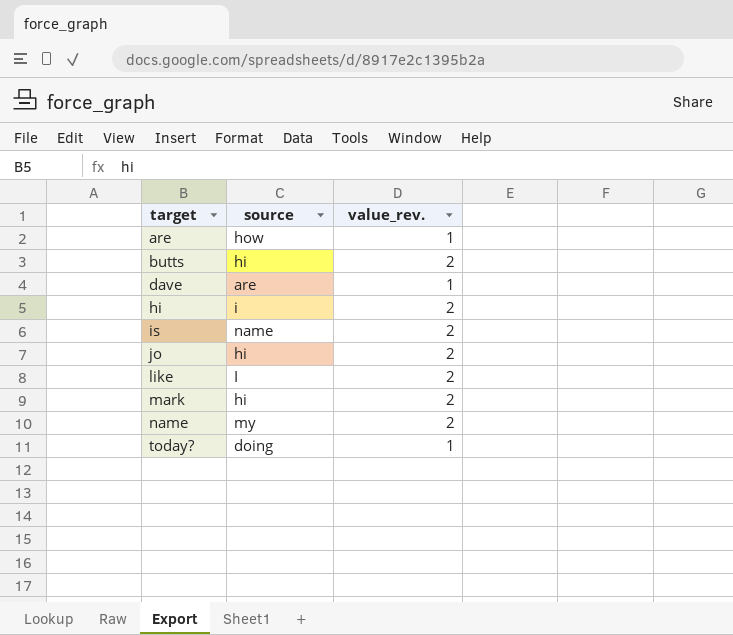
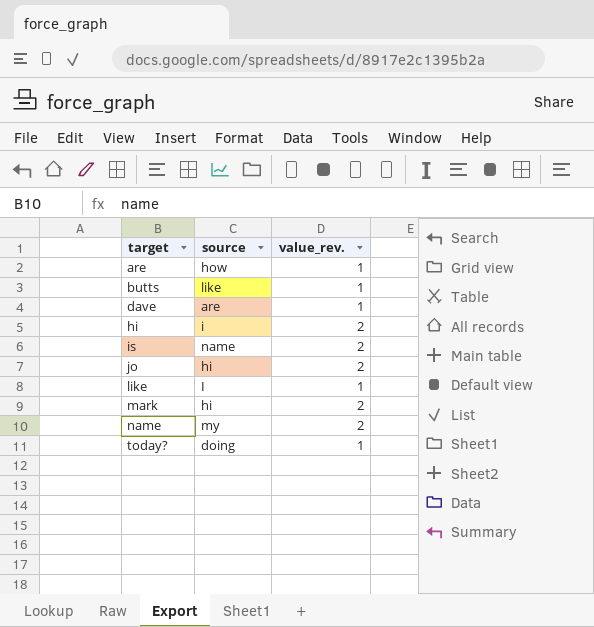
butts | source: hi -> like
butts | value_rev.: 2 -> 1
like | value_rev.: 2 -> 1

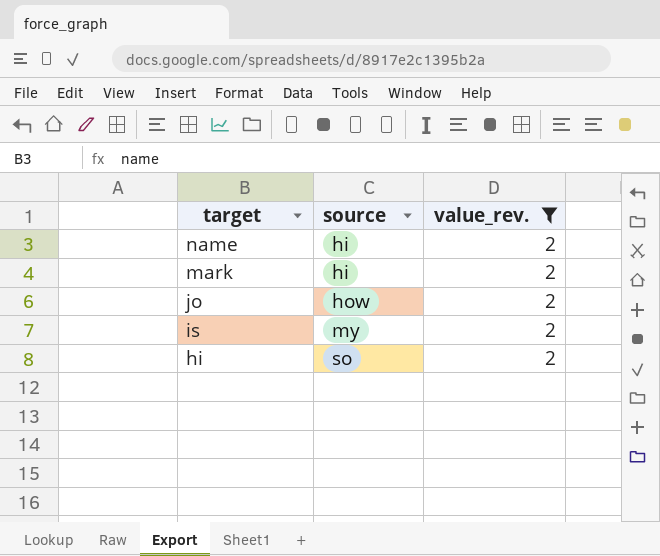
filter: none -> value_rev. = 2
row order: target ascending -> target descending
name | source: my -> hi
jo | source: hi -> how
is | source: name -> my
hi | source: i -> so

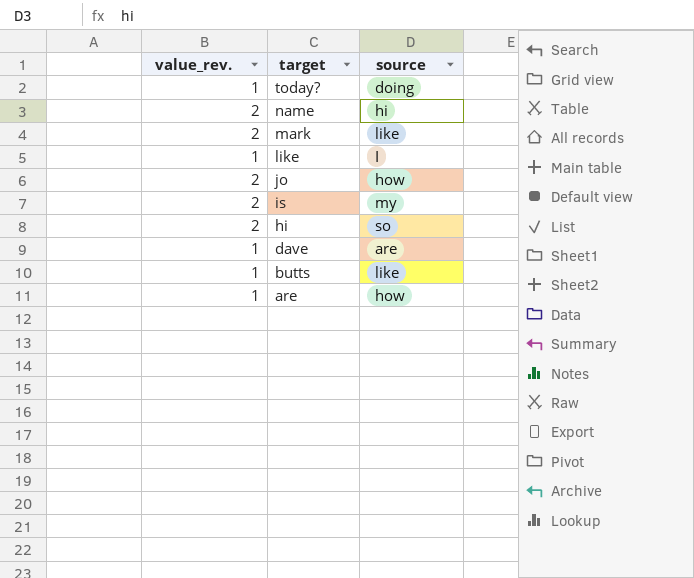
filter: value_rev. = 2 -> none
column value_rev. | position: 3 -> 1
mark | source: hi -> like

